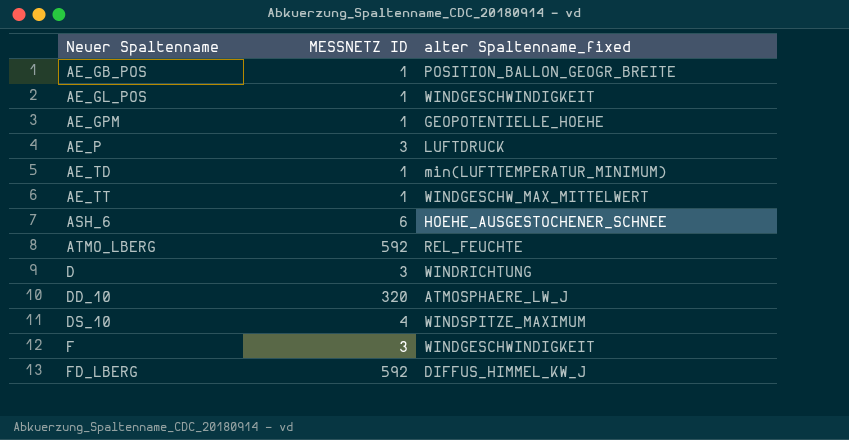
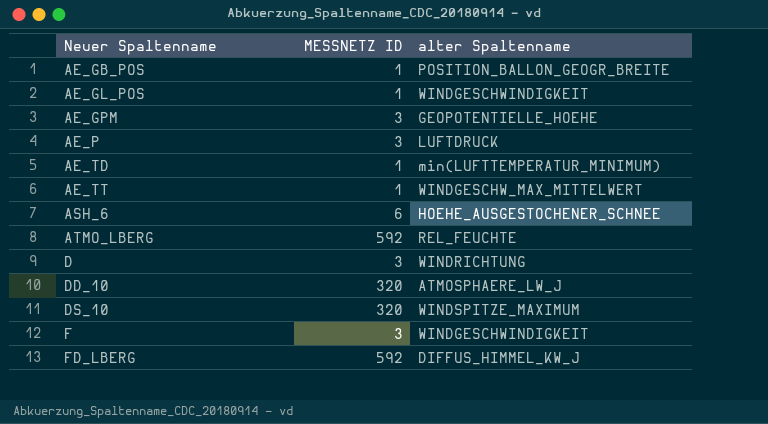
column name: alter Spaltenname_fixed -> alter Spaltenname
AE_GPM | MESSNETZ ID: 1 -> 3
DS_10 | MESSNETZ ID: 4 -> 320

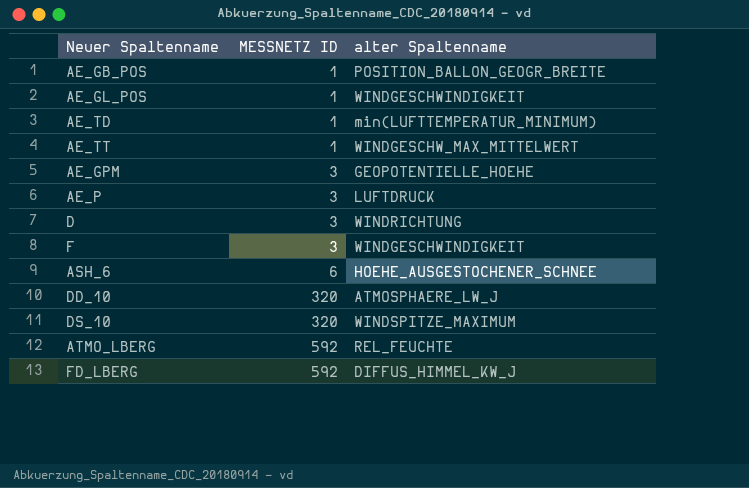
row order: Neuer Spaltenname ascending -> MESSNETZ ID ascending

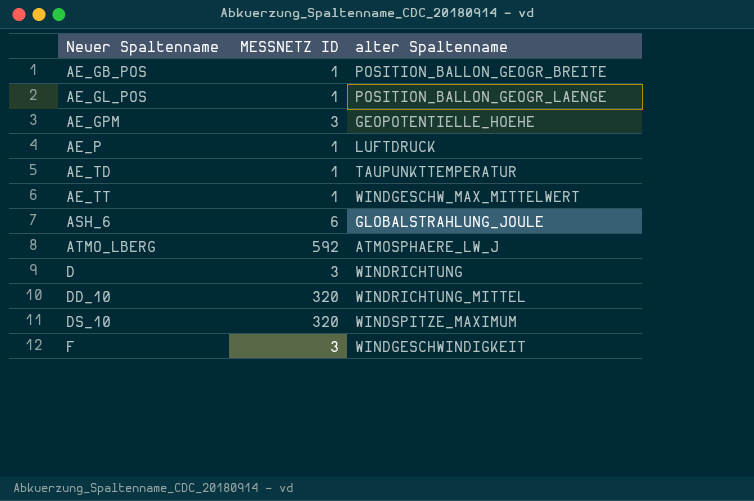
row order: MESSNETZ ID ascending -> Neuer Spaltenname ascending
row FD_LBERG: 592 | DIFFUS_HIMMEL_KW_J -> none
AE_GL_POS | alter Spaltenname: WINDGESCHWINDIGKEIT -> POSITION_BALLON_GEOGR_LAENGE
AE_P | MESSNETZ ID: 3 -> 1
AE_TD | alter Spaltenname: min(LUFTTEMPERATUR_MINIMUM) -> TAUPUNKTTEMPERATUR
ASH_6 | alter Spaltenname: HOEHE_AUSGESTOCHENER_SCHNEE -> GLOBALSTRAHLUNG_JOULE
ATMO_LBERG | alter Spaltenname: REL_FEUCHTE -> ATMOSPHAERE_LW_J
DD_10 | alter Spaltenname: ATMOSPHAERE_LW_J -> WINDRICHTUNG_MITTEL

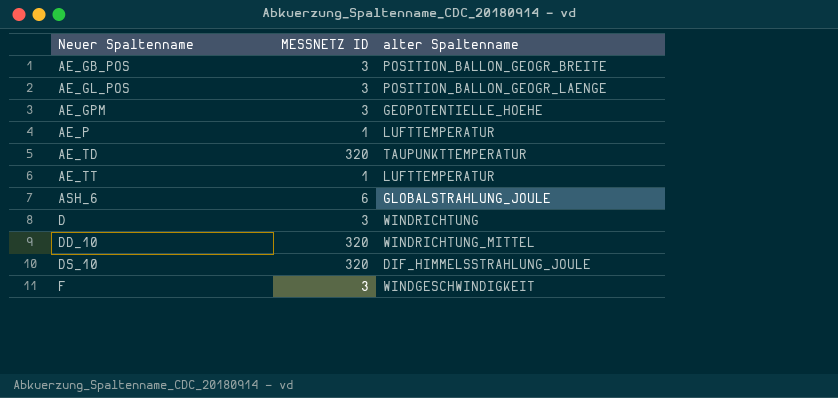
row ATMO_LBERG: 592 | ATMOSPHAERE_LW_J -> none
AE_GB_POS | MESSNETZ ID: 1 -> 3
AE_GL_POS | MESSNETZ ID: 1 -> 3
AE_P | alter Spaltenname: LUFTDRUCK -> LUFTTEMPERATUR
AE_TD | MESSNETZ ID: 1 -> 320
AE_TT | alter Spaltenname: WINDGESCHW_MAX_MITTELWERT -> LUFTTEMPERATUR
DS_10 | alter Spaltenname: WINDSPITZE_MAXIMUM -> DIF_HIMMELSSTRAHLUNG_JOULE

